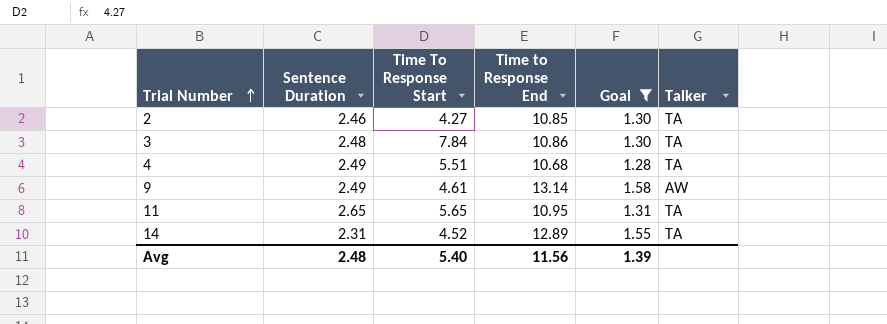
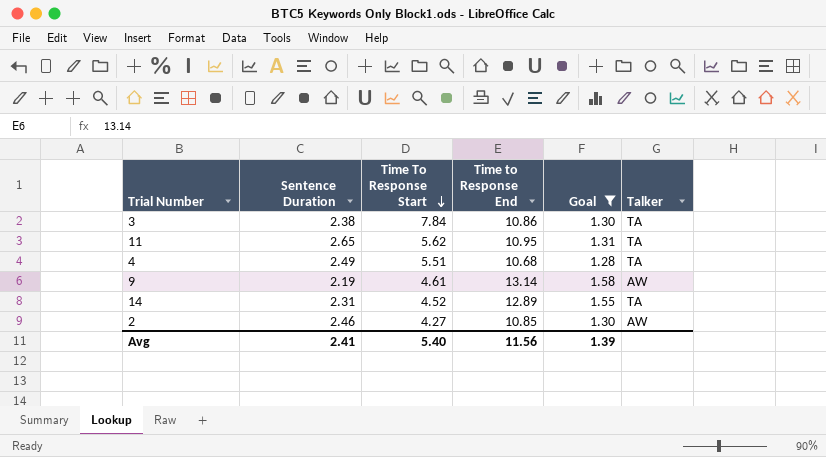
row order: Trial Number ascending -> Time To Response Start descending
3 | Sentence Duration: 2.48 -> 2.38
11 | Time To Response Start: 5.65 -> 5.62
9 | Sentence Duration: 2.49 -> 2.19
2 | Talker: TA -> AW
Avg | Sentence Duration: 2.48 -> 2.41

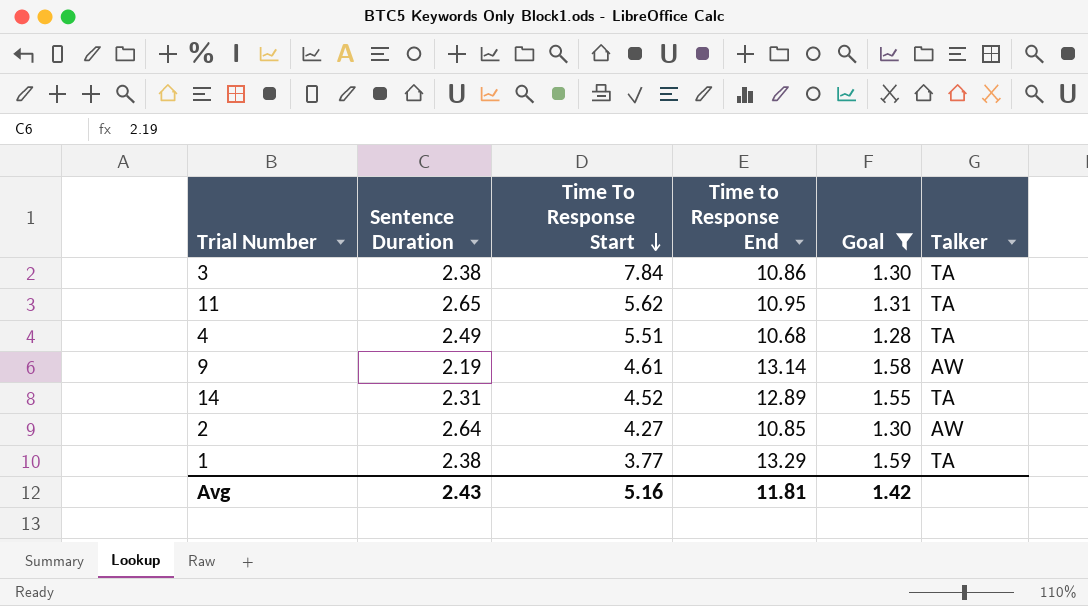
2 | Sentence Duration: 2.46 -> 2.64
row 1: none -> 2.38 | 3.77 | 13.29 | 1.59 | TA
Avg | Sentence Duration: 2.41 -> 2.43
Avg | Time To Response Start: 5.40 -> 5.16
Avg | Time to Response End: 11.56 -> 11.81
Avg | Goal: 1.39 -> 1.42

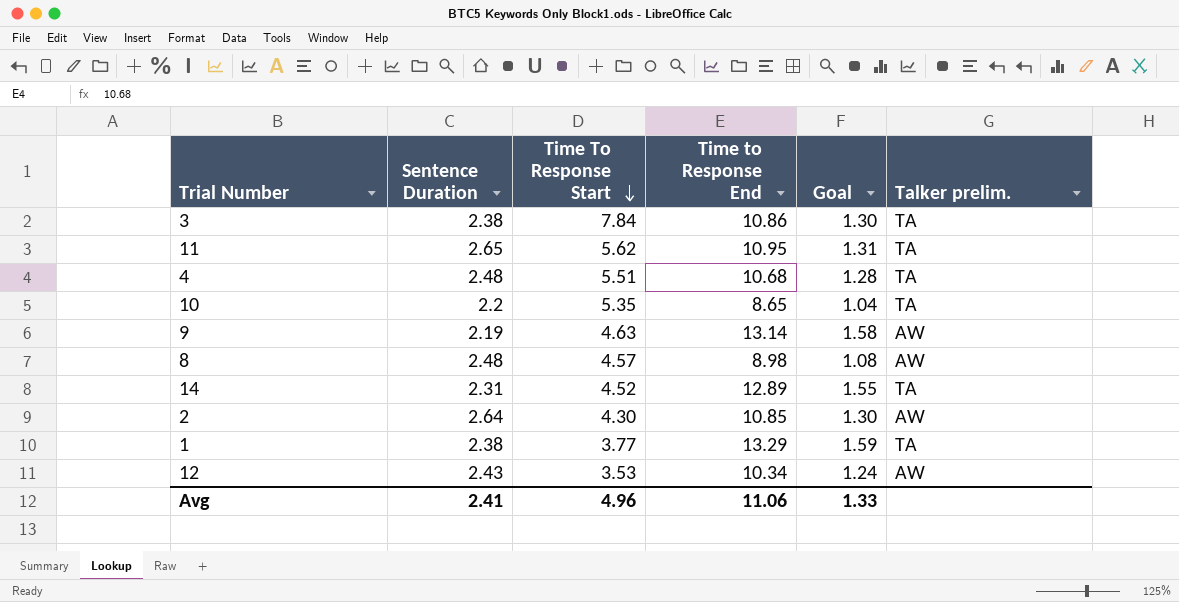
filter: Goal >= 1.28 -> none
column name: Talker -> Talker prelim.
4 | Sentence Duration: 2.49 -> 2.48
9 | Time To Response Start: 4.61 -> 4.63
2 | Time To Response Start: 4.27 -> 4.30
Avg | Sentence Duration: 2.43 -> 2.41
Avg | Time To Response Start: 5.16 -> 4.96
Avg | Time to Response End: 11.81 -> 11.06
Avg | Goal: 1.42 -> 1.33

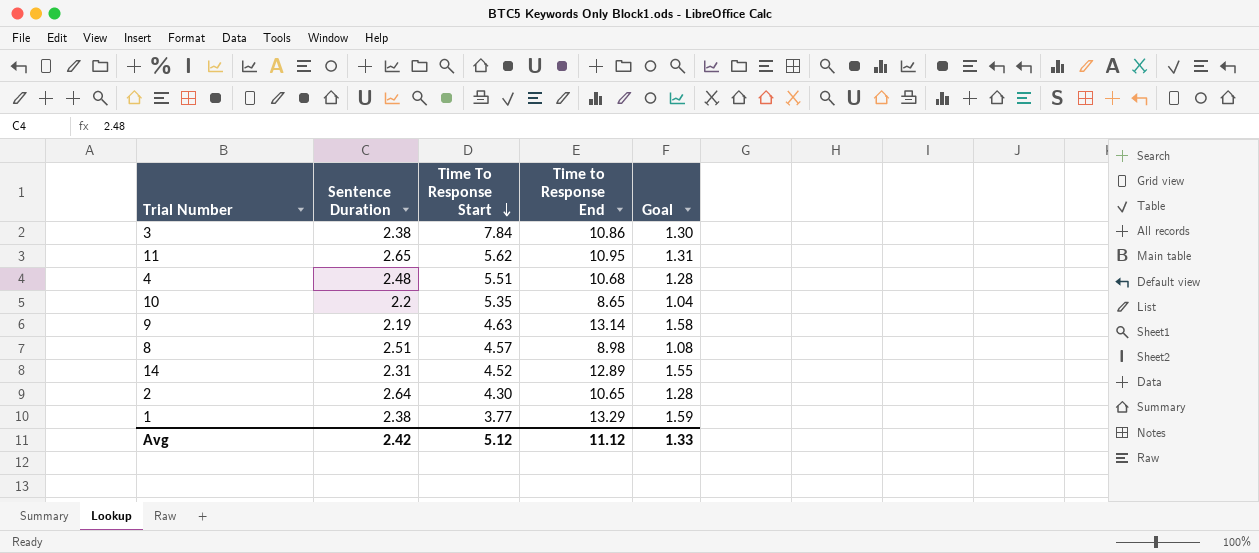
column Talker prelim. | position: 6 -> none
row 12: 2.43 | 3.53 | 10.34 | 1.24 | AW -> none
8 | Sentence Duration: 2.48 -> 2.51
2 | Time to Response End: 10.85 -> 10.65
2 | Goal: 1.30 -> 1.28
Avg | Sentence Duration: 2.41 -> 2.42
Avg | Time To Response Start: 4.96 -> 5.12
Avg | Time to Response End: 11.06 -> 11.12

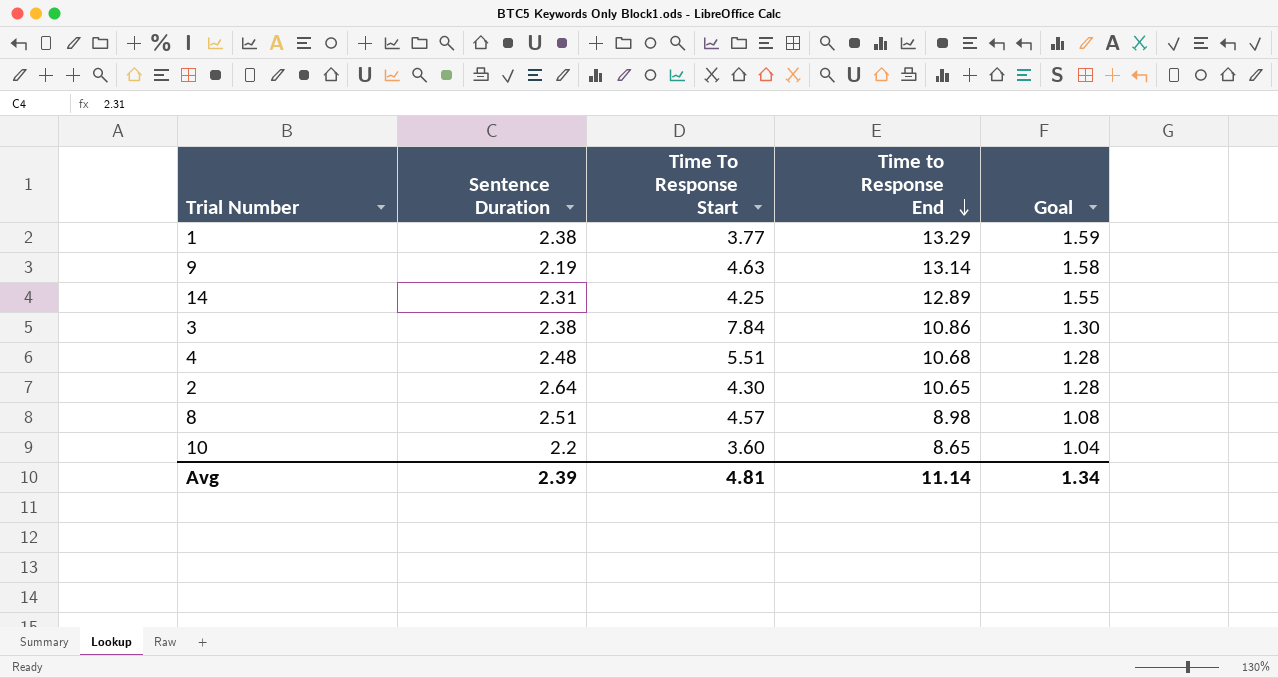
row order: Time To Response Start descending -> Time to Response End descending
row 11: 2.65 | 5.62 | 10.95 | 1.31 -> none
14 | Time To Response Start: 4.52 -> 4.25
10 | Time To Response Start: 5.35 -> 3.60
Avg | Sentence Duration: 2.42 -> 2.39
Avg | Time To Response Start: 5.12 -> 4.81
Avg | Time to Response End: 11.12 -> 11.14
Avg | Goal: 1.33 -> 1.34

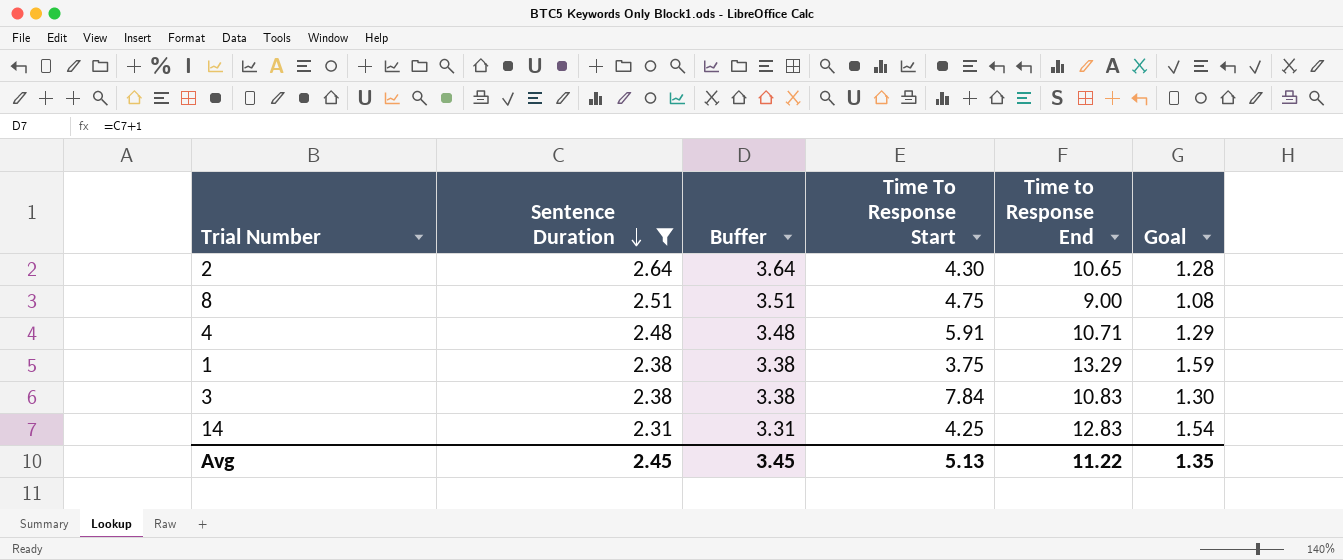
filter: none -> Sentence Duration >= 2.31
row order: Time to Response End descending -> Sentence Duration descending
column Buffer | formula: none -> [Sentence Duration] + 1
8 | Time To Response Start: 4.57 -> 4.75
8 | Time to Response End: 8.98 -> 9.00
4 | Time To Response Start: 5.51 -> 5.91
4 | Time to Response End: 10.68 -> 10.71
4 | Goal: 1.28 -> 1.29
1 | Time To Response Start: 3.77 -> 3.75
3 | Time to Response End: 10.86 -> 10.83
14 | Time to Response End: 12.89 -> 12.83
14 | Goal: 1.55 -> 1.54
Avg | Sentence Duration: 2.39 -> 2.45
Avg | Time To Response Start: 4.81 -> 5.13
Avg | Time to Response End: 11.14 -> 11.22
Avg | Goal: 1.34 -> 1.35

